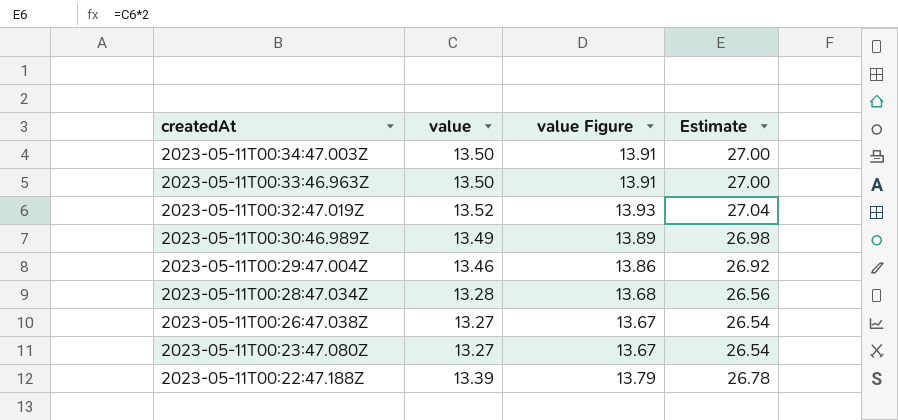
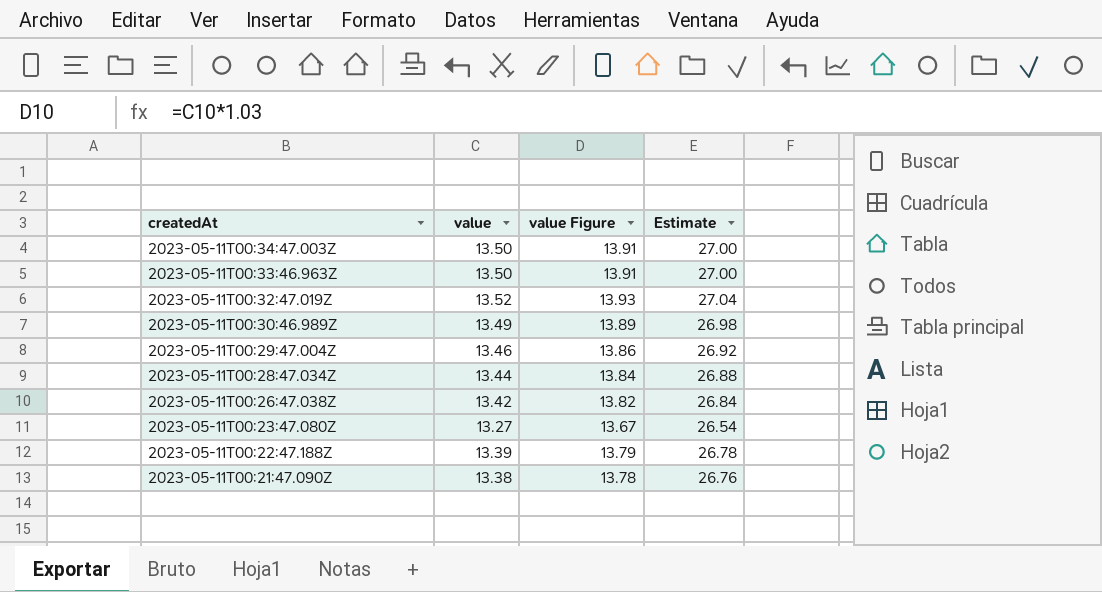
2023-05-11T00:28:47.034Z | value: 13.28 -> 13.44
2023-05-11T00:28:47.034Z | value Figure: 13.68 -> 13.84
2023-05-11T00:28:47.034Z | Estimate: 26.56 -> 26.88
2023-05-11T00:26:47.038Z | value: 13.27 -> 13.42
2023-05-11T00:26:47.038Z | value Figure: 13.67 -> 13.82
2023-05-11T00:26:47.038Z | Estimate: 26.54 -> 26.84
row 2023-05-11T00:21:47.090Z: none -> 13.38 | 13.78 | 26.76

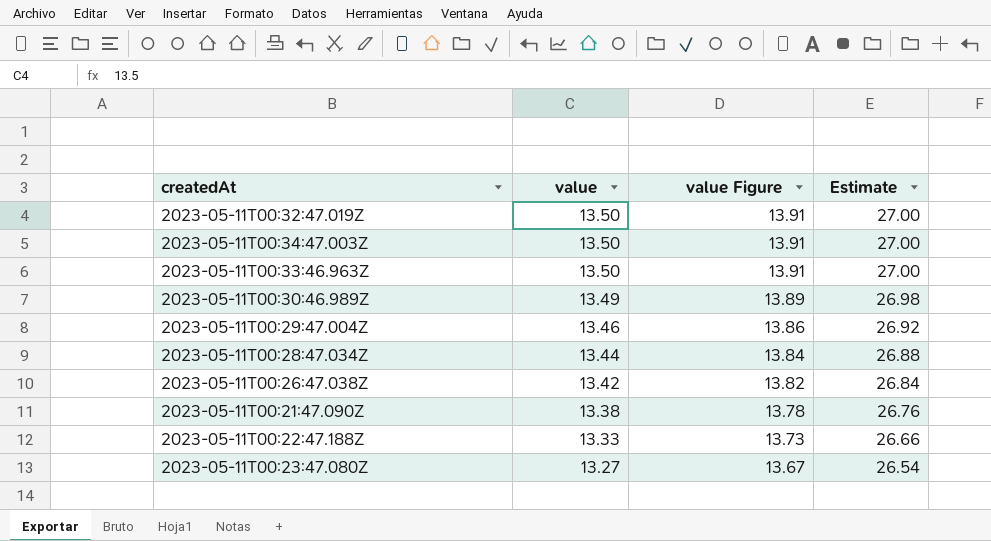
row order: createdAt descending -> value descending
2023-05-11T00:32:47.019Z | value: 13.52 -> 13.50
2023-05-11T00:32:47.019Z | value Figure: 13.93 -> 13.91
2023-05-11T00:32:47.019Z | Estimate: 27.04 -> 27.00
2023-05-11T00:22:47.188Z | value: 13.39 -> 13.33
2023-05-11T00:22:47.188Z | value Figure: 13.79 -> 13.73
2023-05-11T00:22:47.188Z | Estimate: 26.78 -> 26.66

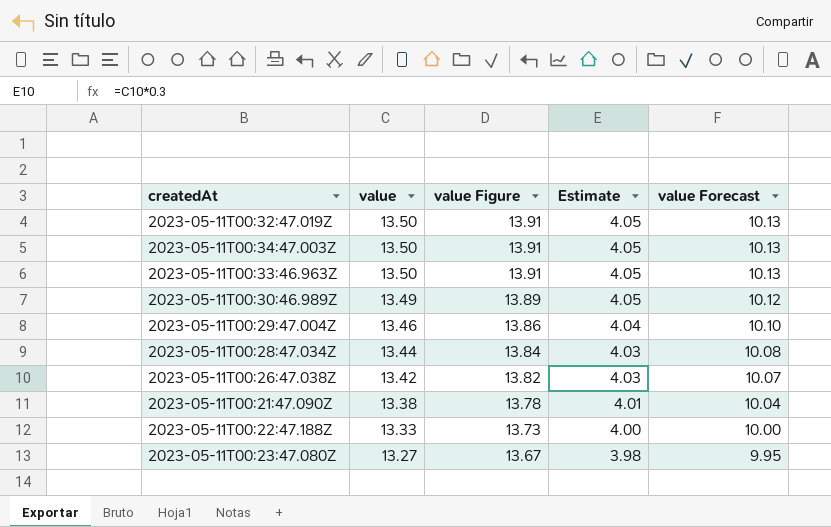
column Estimate | formula: [value] * 2 -> [value] * 0.3
column value Forecast | formula: none -> [value] * 0.75

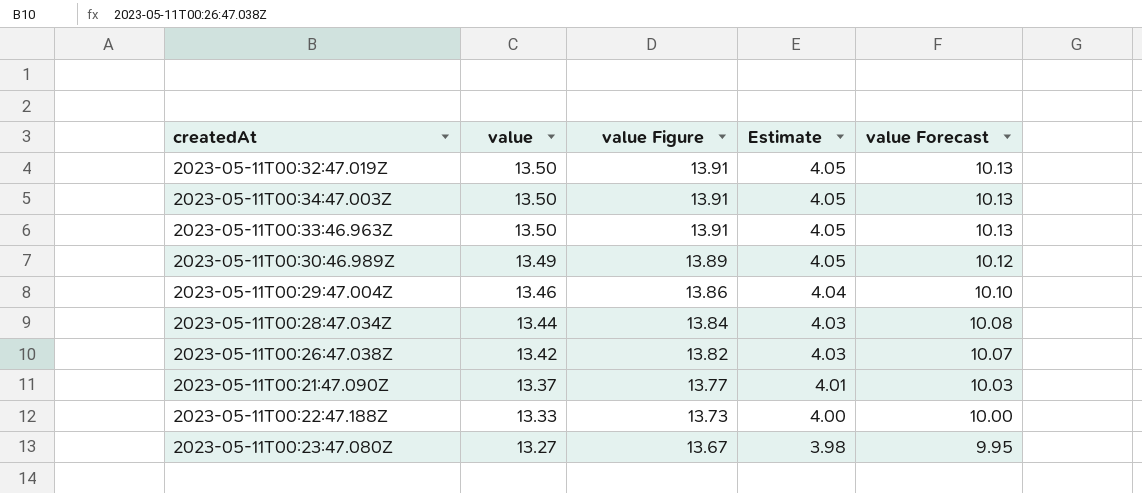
2023-05-11T00:21:47.090Z | value: 13.38 -> 13.37
2023-05-11T00:21:47.090Z | value Figure: 13.78 -> 13.77
2023-05-11T00:21:47.090Z | value Forecast: 10.04 -> 10.03

